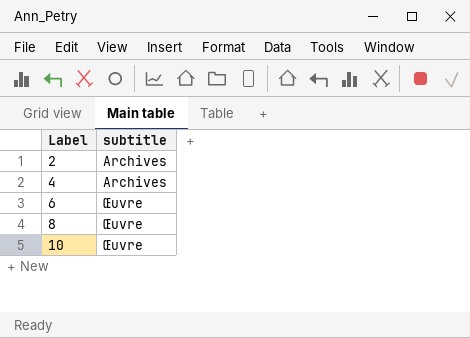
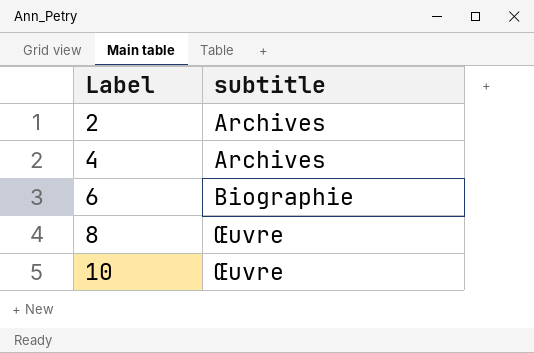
6 | subtitle: Œuvre -> Biographie

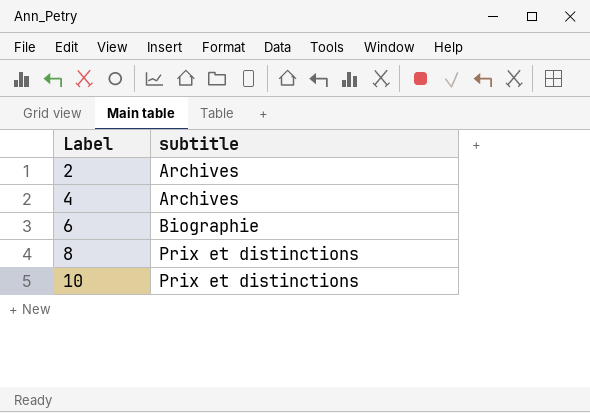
8 | subtitle: Œuvre -> Prix et distinctions
10 | subtitle: Œuvre -> Prix et distinctions

